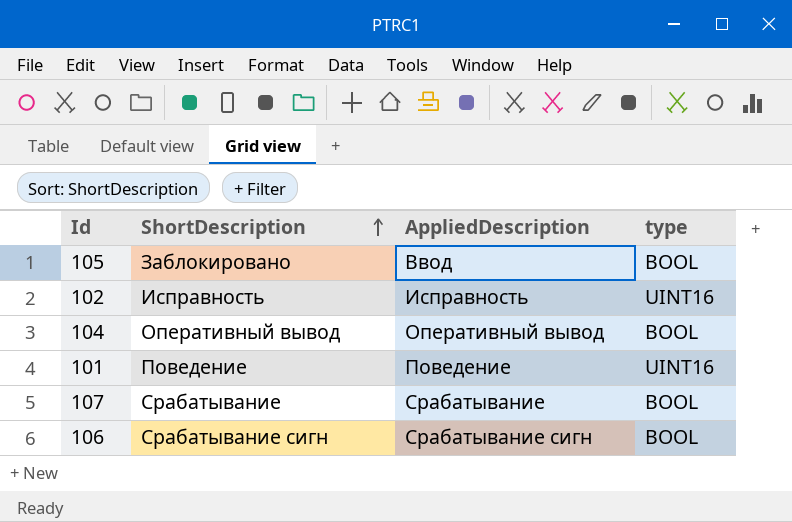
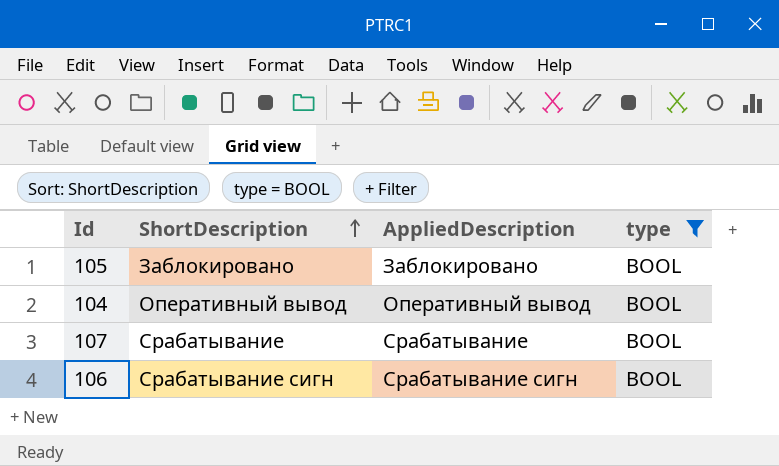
filter: none -> type = BOOL
105 | AppliedDescription: Ввод -> Заблокировано

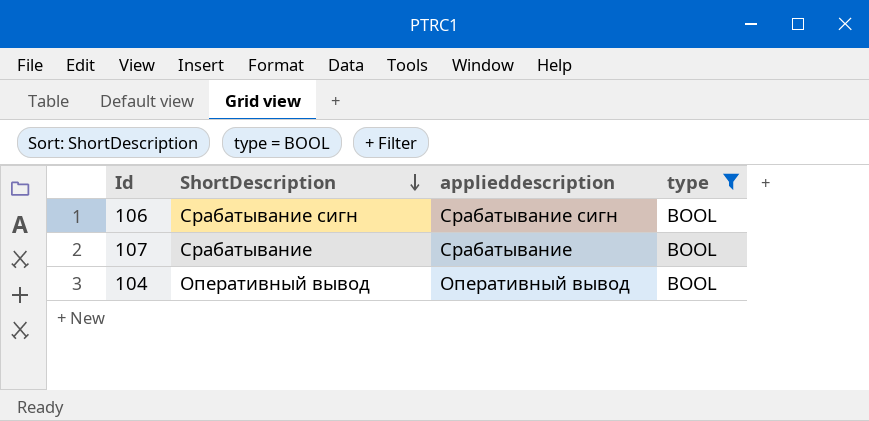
row order: ShortDescription ascending -> ShortDescription descending
column name: AppliedDescription -> applieddescription
row 105: Заблокировано | Заблокировано | BOOL -> none

